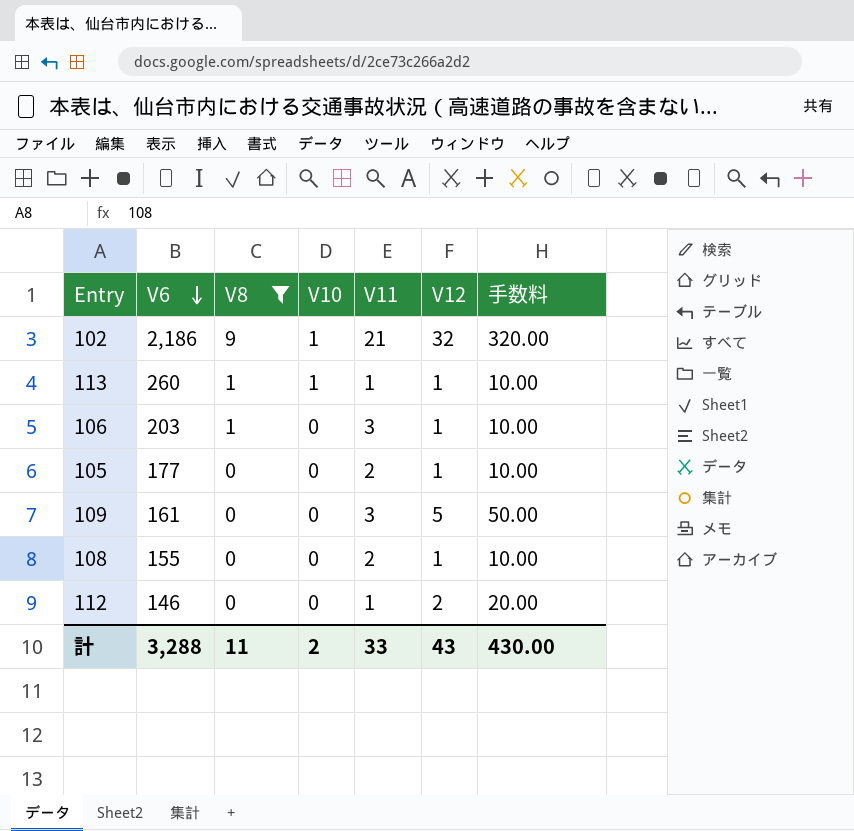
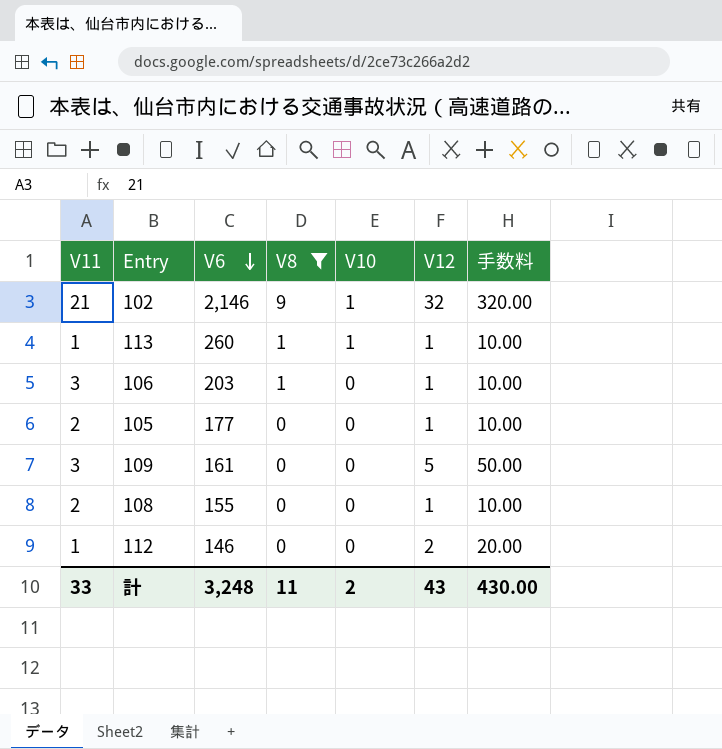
column V11 | position: 5 -> 1
102 | V6: 2,186 -> 2,146
計 | V6: 3,288 -> 3,248

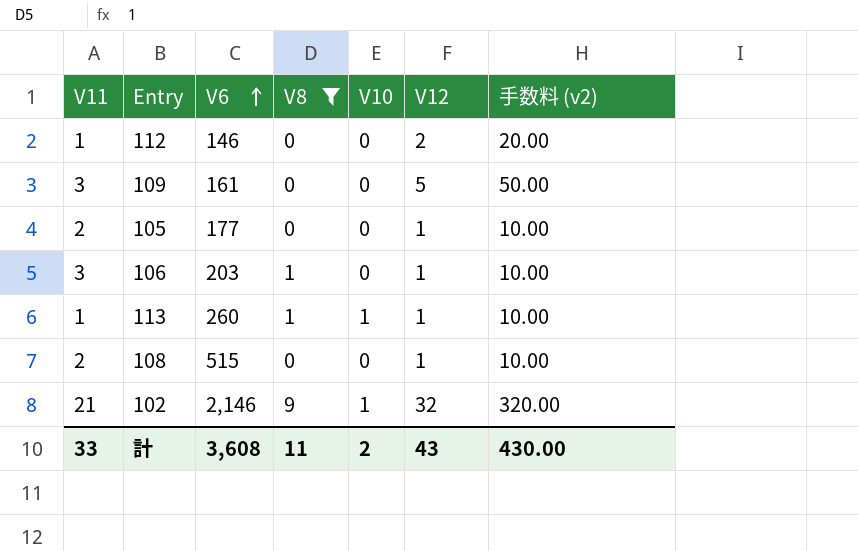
row order: V6 descending -> V6 ascending
column name: 手数料 -> 手数料 (v2)
108 | V6: 155 -> 515
計 | V6: 3,248 -> 3,608

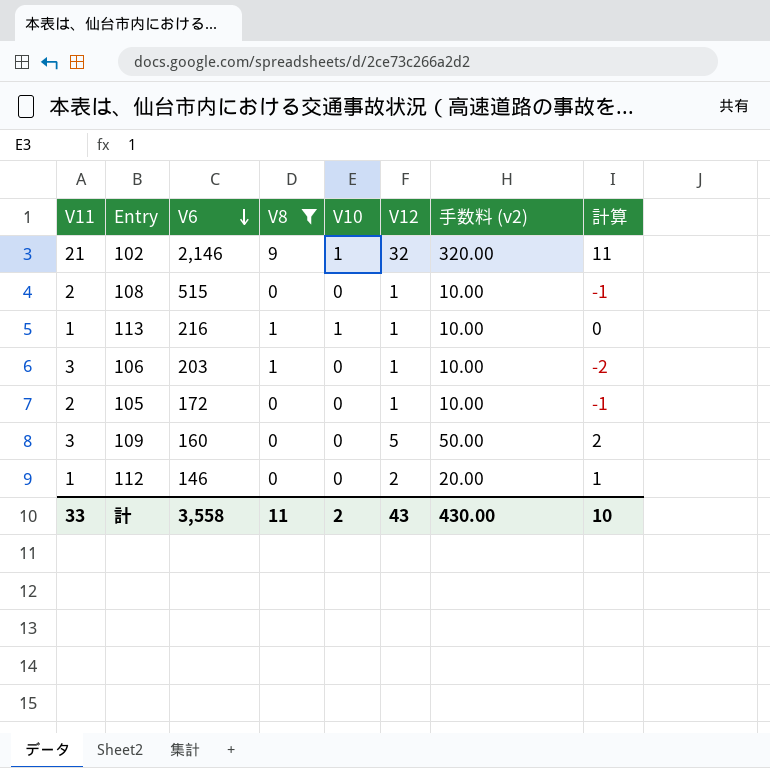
row order: V6 ascending -> V6 descending
column 計算 | formula: none -> [V12] - [V11]
113 | V6: 260 -> 216
105 | V6: 177 -> 172
109 | V6: 161 -> 160
計 | V6: 3,608 -> 3,558

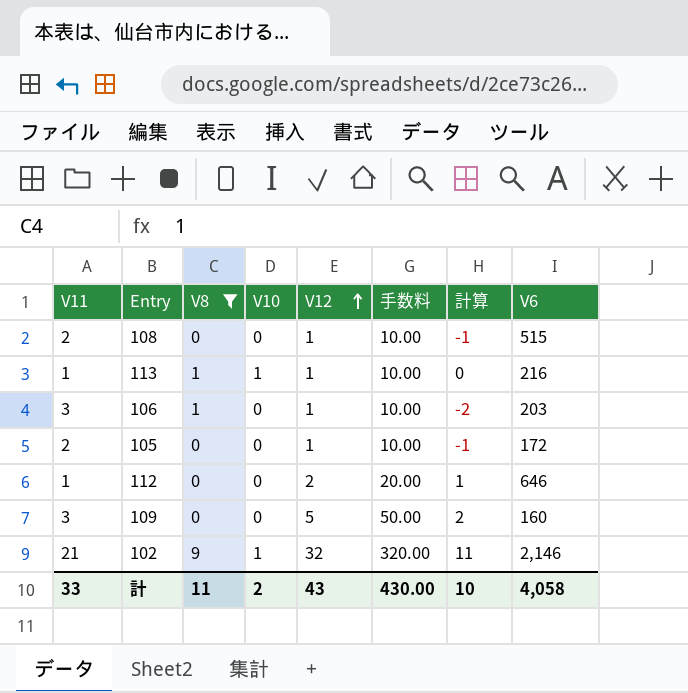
row order: V6 descending -> V12 ascending
column name: 手数料 (v2) -> 手数料
column V6 | position: 3 -> 8
112 | V6: 146 -> 646
計 | V6: 3,558 -> 4,058

